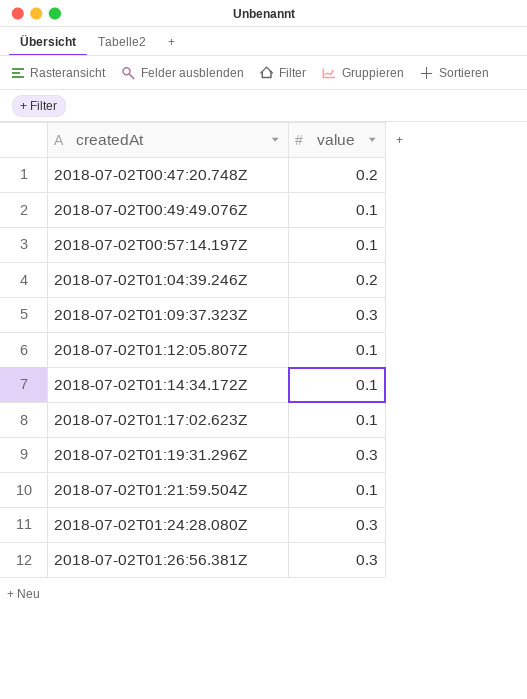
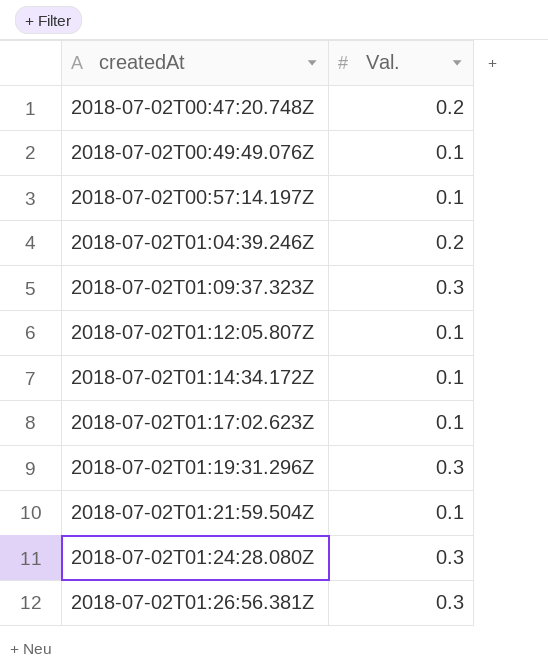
column name: value -> Val.

